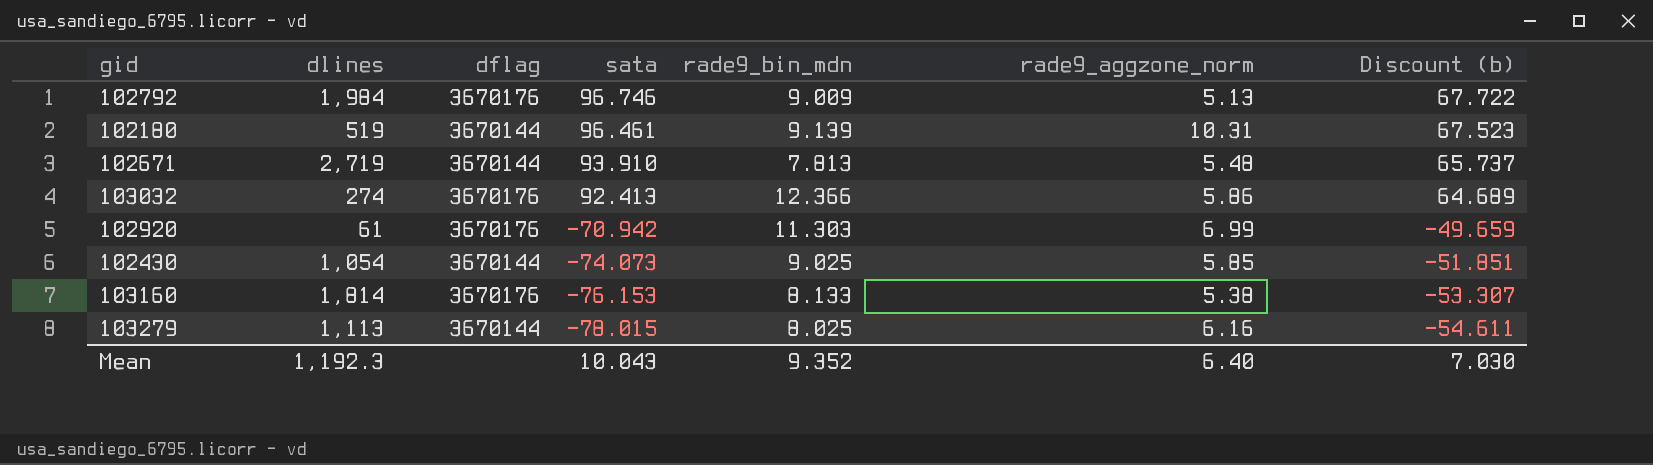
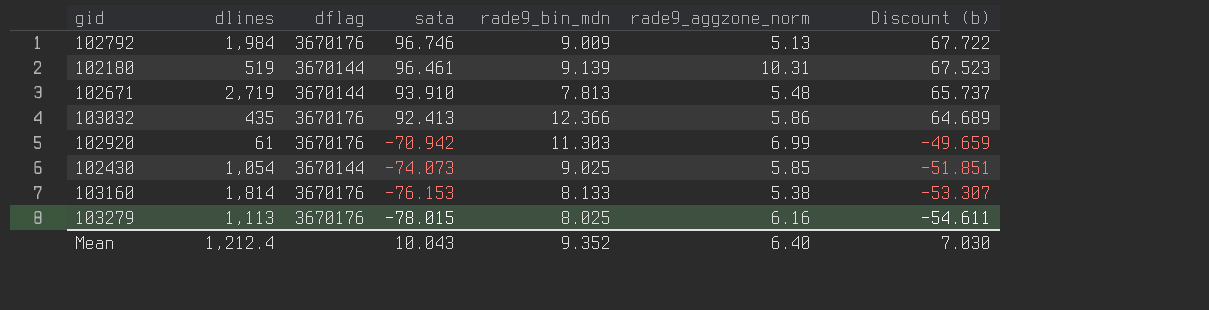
103032 | dlines: 274 -> 435
103279 | dflag: 3670144 -> 3670176
Mean | dlines: 1,192.3 -> 1,212.4

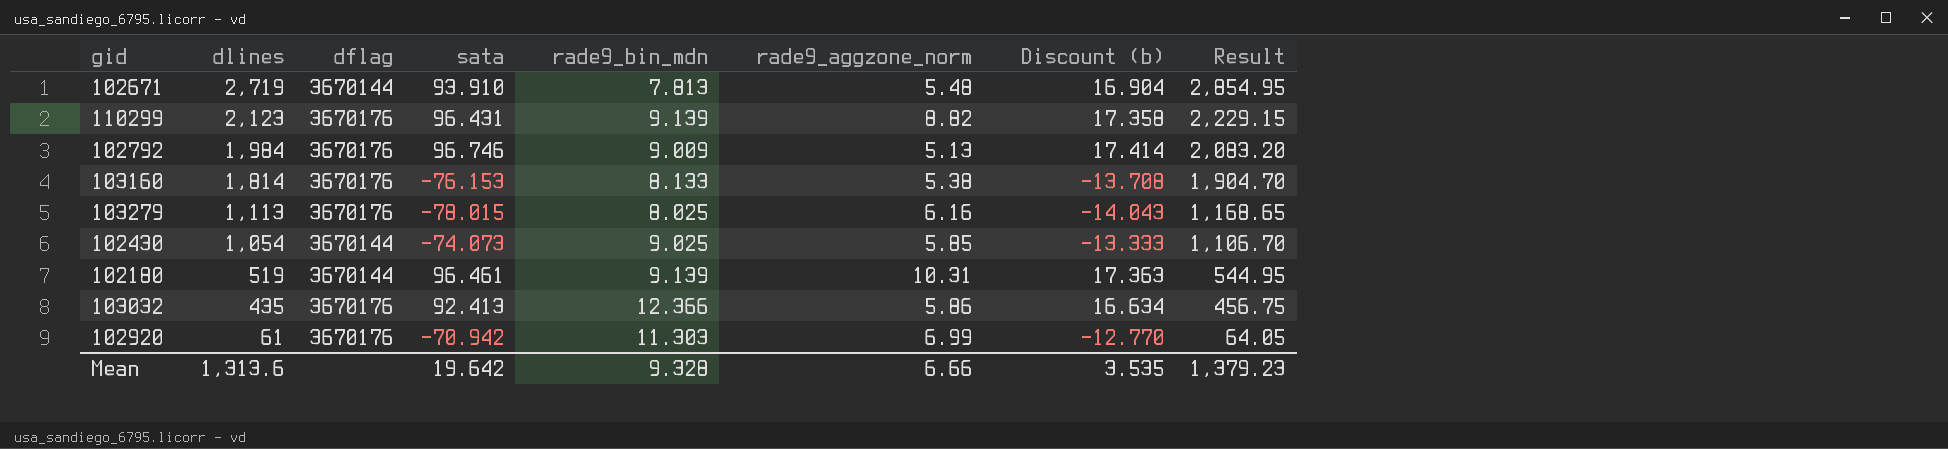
row order: sata descending -> dlines descending
column Discount (b) | formula: [sata] * 0.7 -> [sata] * 0.18
column Result | formula: none -> [dlines] * 1.05
row 110299: none -> 2,123 | 3670176 | 96.431 | 9.139 | 8.82 | 17.358 | 2,229.15
Mean | dlines: 1,212.4 -> 1,313.6
Mean | sata: 10.043 -> 19.642
Mean | rade9_bin_mdn: 9.352 -> 9.328
Mean | rade9_aggzone_norm: 6.40 -> 6.66
Mean | Discount (b): 7.030 -> 3.535

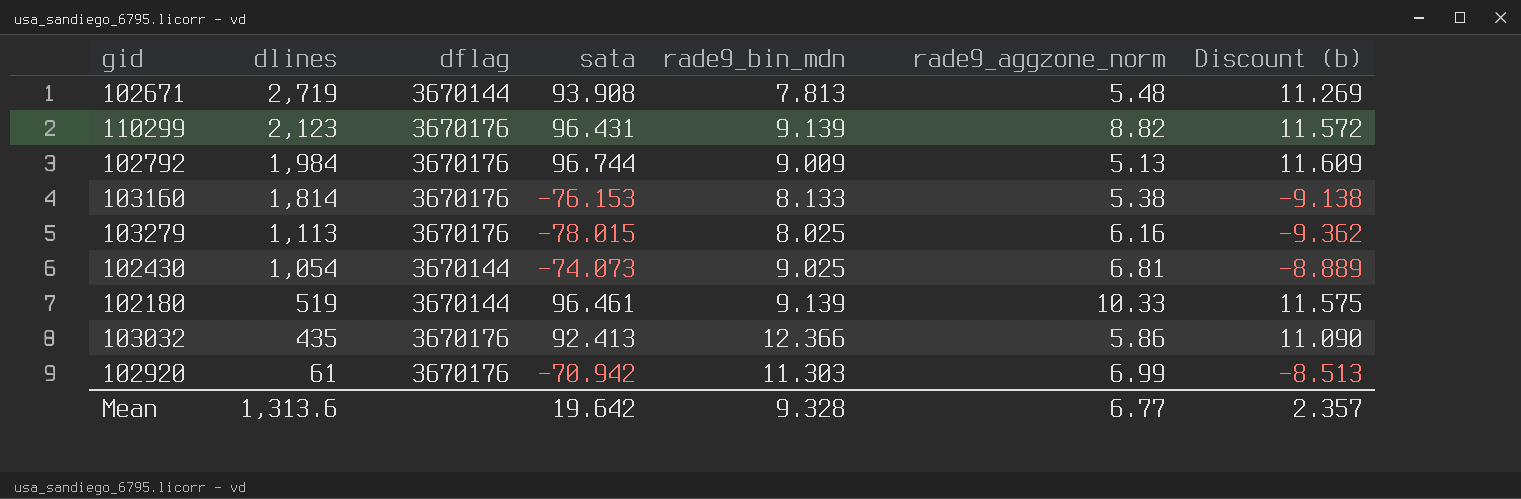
column Result | formula: [dlines] * 1.05 -> none
column Discount (b) | formula: [sata] * 0.18 -> [sata] * 0.12
102671 | sata: 93.910 -> 93.908
102792 | sata: 96.746 -> 96.744
102430 | rade9_aggzone_norm: 5.85 -> 6.81
102180 | rade9_aggzone_norm: 10.31 -> 10.33
Mean | rade9_aggzone_norm: 6.66 -> 6.77
Mean | Discount (b): 3.535 -> 2.357

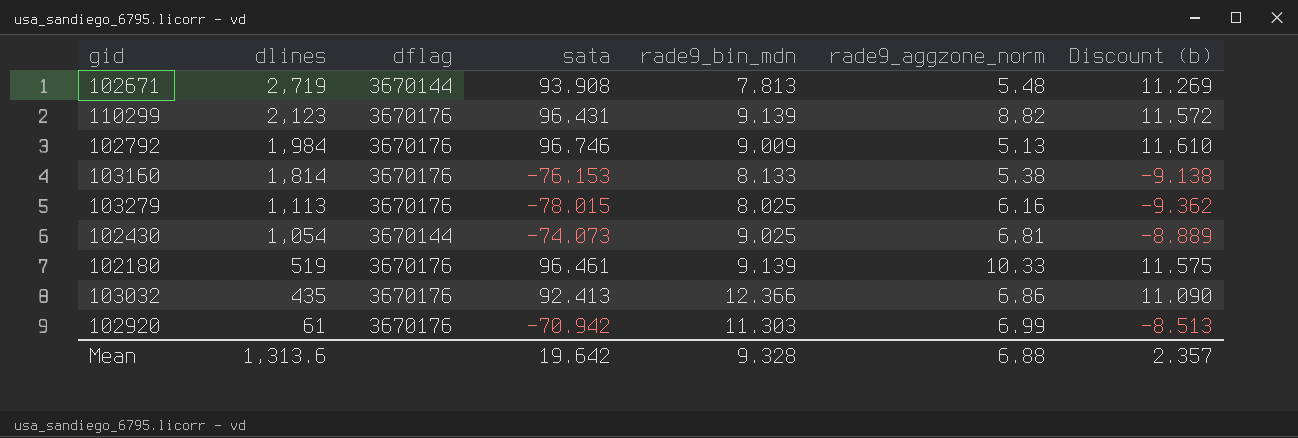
102792 | sata: 96.744 -> 96.746
102792 | Discount (b): 11.609 -> 11.610
102180 | dflag: 3670144 -> 3670176
103032 | rade9_aggzone_norm: 5.86 -> 6.86
Mean | rade9_aggzone_norm: 6.77 -> 6.88

